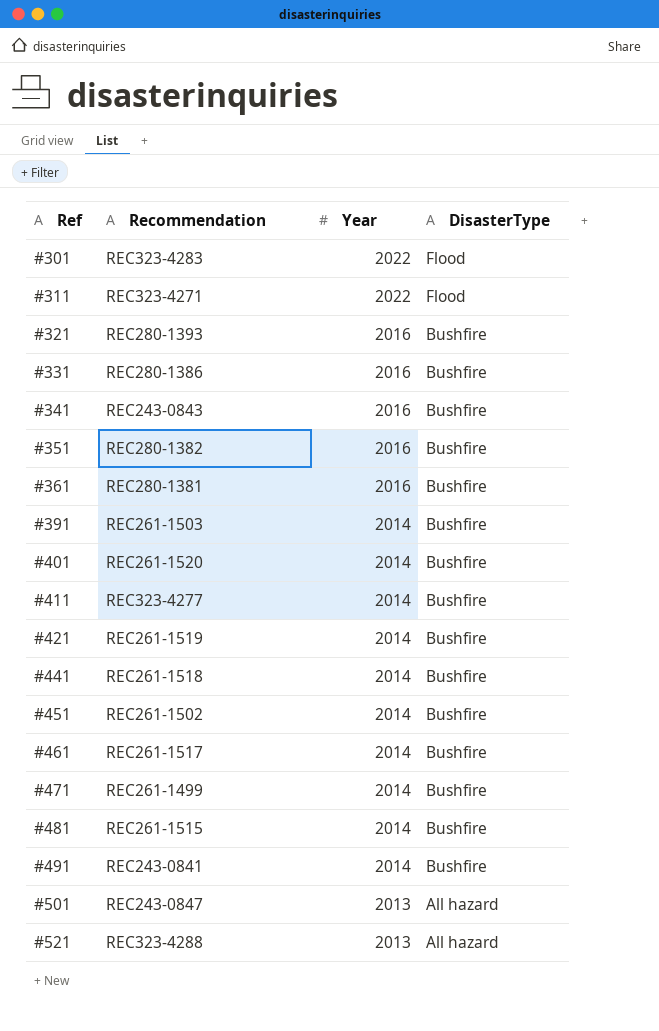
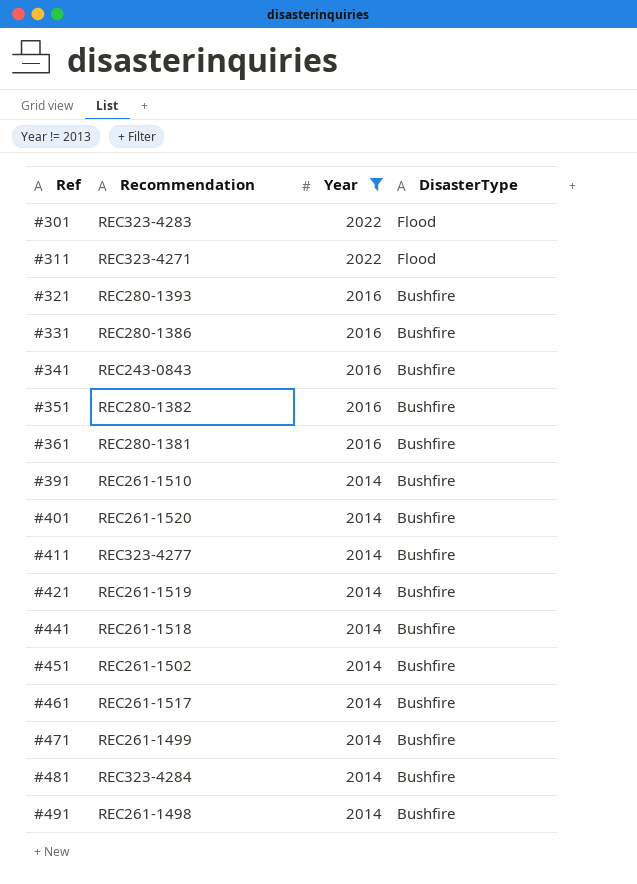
filter: none -> Year != 2013
#391 | Recommendation: REC261-1503 -> REC261-1510
#481 | Recommendation: REC261-1515 -> REC323-4284
#491 | Recommendation: REC243-0841 -> REC261-1498

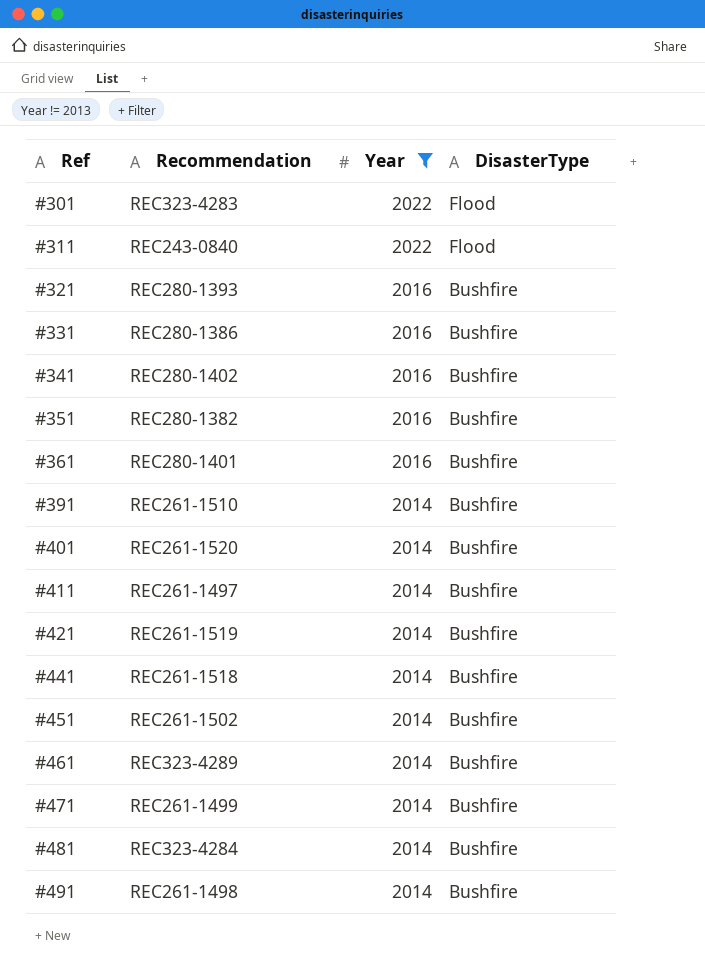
#311 | Recommendation: REC323-4271 -> REC243-0840
#341 | Recommendation: REC243-0843 -> REC280-1402
#361 | Recommendation: REC280-1381 -> REC280-1401
#411 | Recommendation: REC323-4277 -> REC261-1497
#461 | Recommendation: REC261-1517 -> REC323-4289

